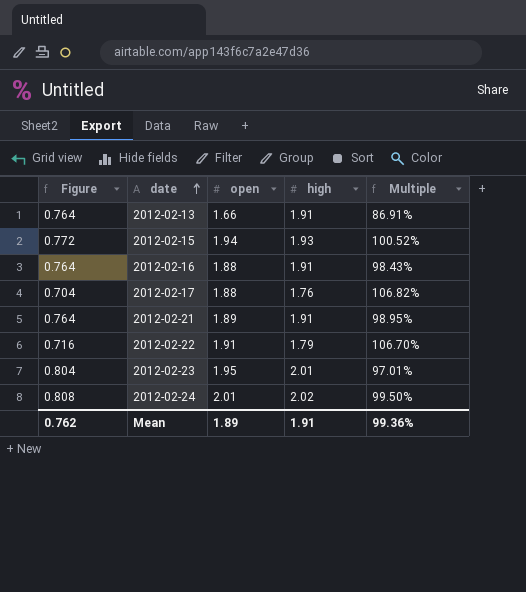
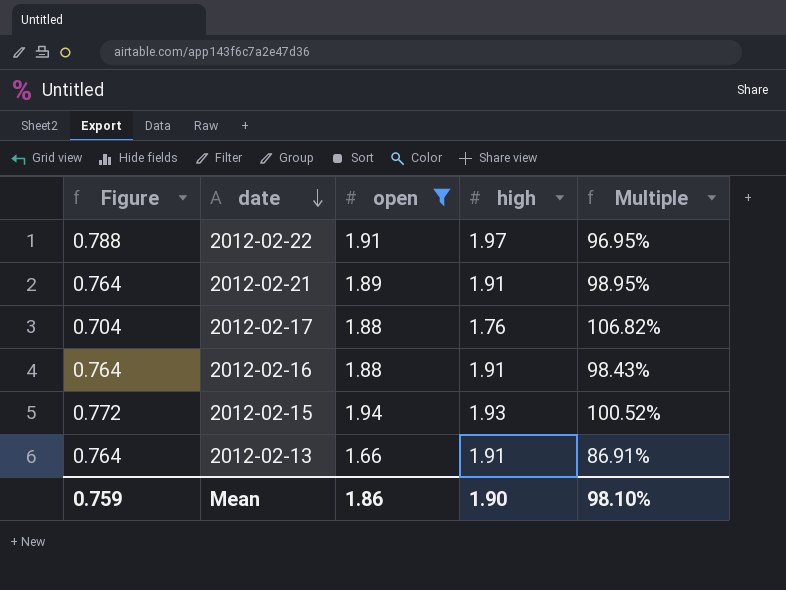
filter: none -> open <= 1.94
row order: date ascending -> date descending
2012-02-22 | Figure: 0.716 -> 0.788
2012-02-22 | high: 1.79 -> 1.97
2012-02-22 | Multiple: 106.70% -> 96.95%
Mean | Figure: 0.762 -> 0.759
Mean | open: 1.89 -> 1.86
Mean | high: 1.91 -> 1.90
Mean | Multiple: 99.36% -> 98.10%

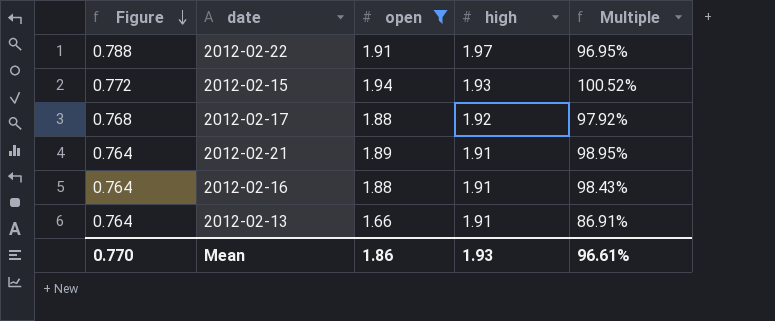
row order: date descending -> Figure descending
2012-02-17 | Figure: 0.704 -> 0.768
2012-02-17 | high: 1.76 -> 1.92
2012-02-17 | Multiple: 106.82% -> 97.92%
Mean | Figure: 0.759 -> 0.770
Mean | high: 1.90 -> 1.93
Mean | Multiple: 98.10% -> 96.61%

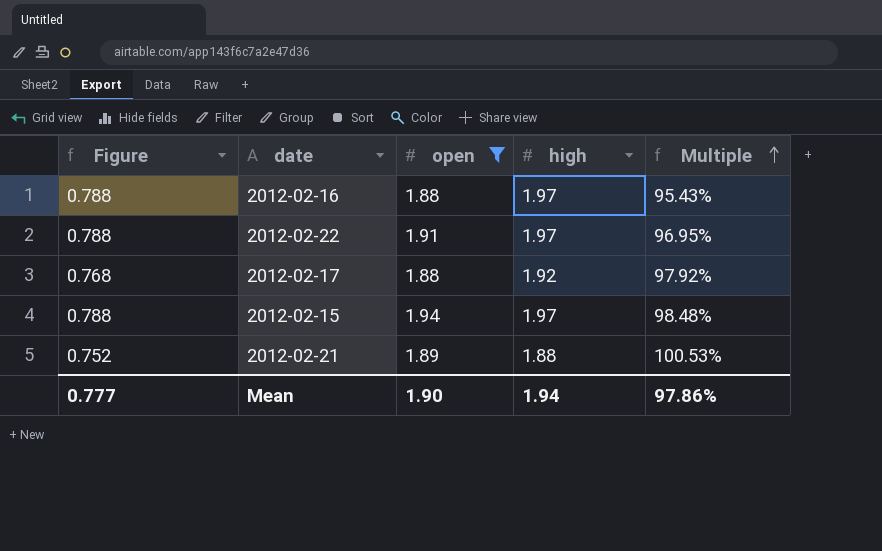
row order: Figure descending -> Multiple ascending
row 2012-02-13: 0.764 | 1.66 | 1.91 | 86.91% -> none
2012-02-16 | Figure: 0.764 -> 0.788
2012-02-16 | high: 1.91 -> 1.97
2012-02-16 | Multiple: 98.43% -> 95.43%
2012-02-15 | Figure: 0.772 -> 0.788
2012-02-15 | high: 1.93 -> 1.97
2012-02-15 | Multiple: 100.52% -> 98.48%
2012-02-21 | Figure: 0.764 -> 0.752
2012-02-21 | high: 1.91 -> 1.88
2012-02-21 | Multiple: 98.95% -> 100.53%
Mean | Figure: 0.770 -> 0.777
Mean | open: 1.86 -> 1.90
Mean | high: 1.93 -> 1.94
Mean | Multiple: 96.61% -> 97.86%

